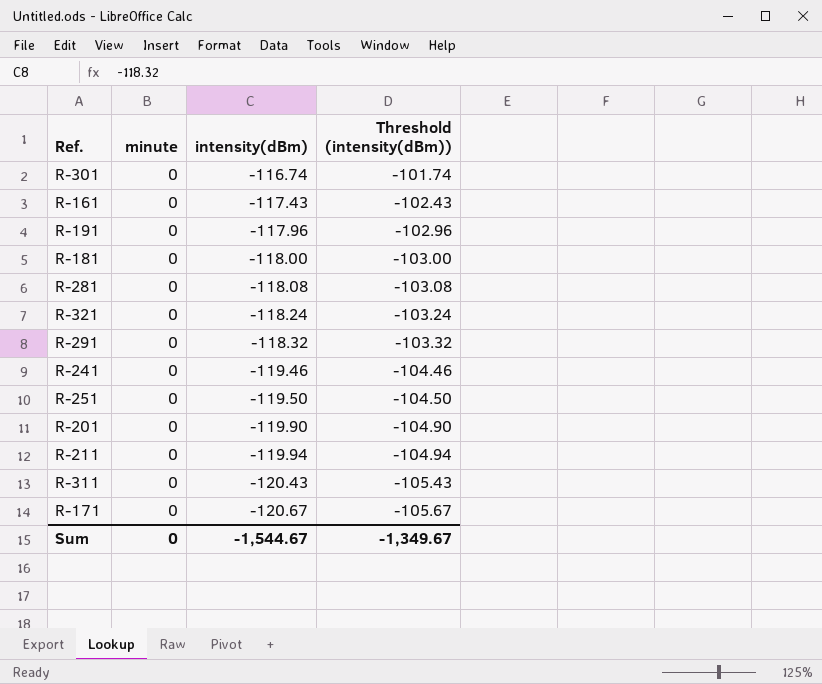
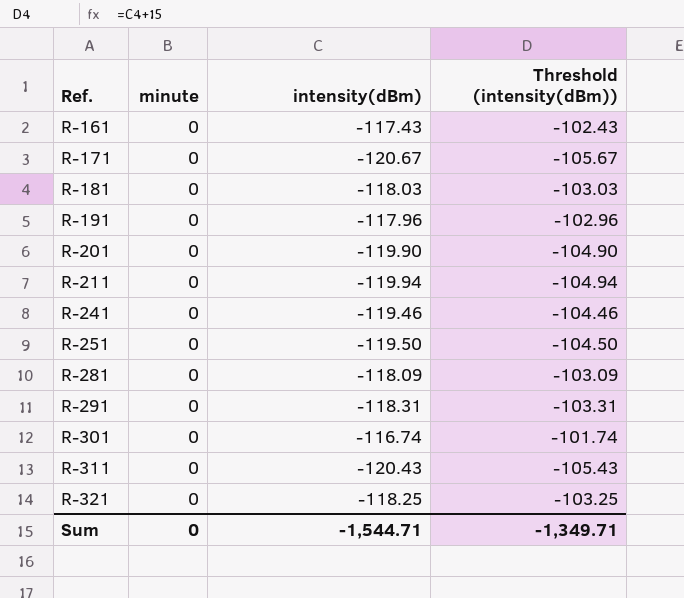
row order: intensity(dBm) descending -> Ref. ascending
R-181 | intensity(dBm): -118.00 -> -118.03
R-181 | Threshold (intensity(dBm)): -103.00 -> -103.03
R-281 | intensity(dBm): -118.08 -> -118.09
R-281 | Threshold (intensity(dBm)): -103.08 -> -103.09
R-291 | intensity(dBm): -118.32 -> -118.31
R-291 | Threshold (intensity(dBm)): -103.32 -> -103.31
R-321 | intensity(dBm): -118.24 -> -118.25
R-321 | Threshold (intensity(dBm)): -103.24 -> -103.25
Sum | intensity(dBm): -1,544.67 -> -1,544.71
Sum | Threshold (intensity(dBm)): -1,349.67 -> -1,349.71

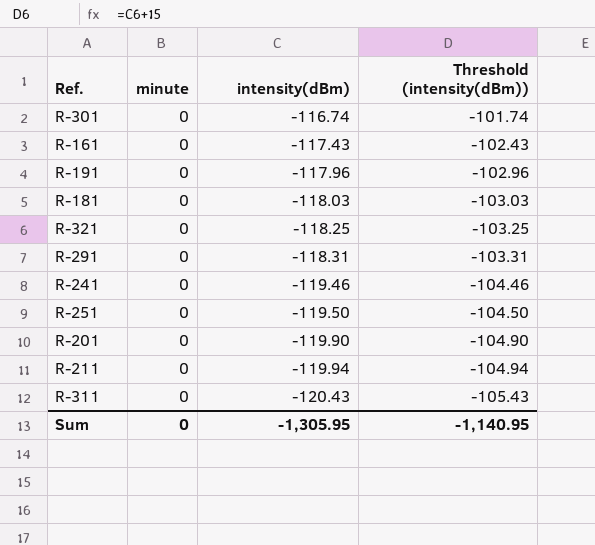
row order: Ref. ascending -> intensity(dBm) descending
row R-171: 0 | -120.67 | -105.67 -> none
row R-281: 0 | -118.09 | -103.09 -> none
Sum | intensity(dBm): -1,544.71 -> -1,305.95
Sum | Threshold (intensity(dBm)): -1,349.71 -> -1,140.95

